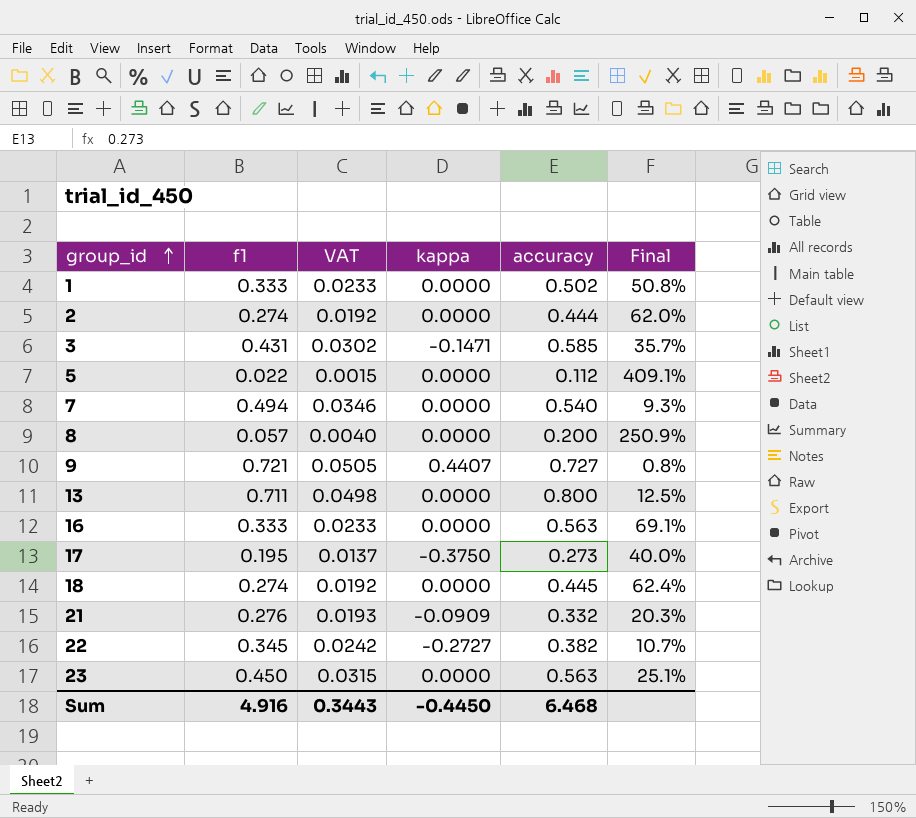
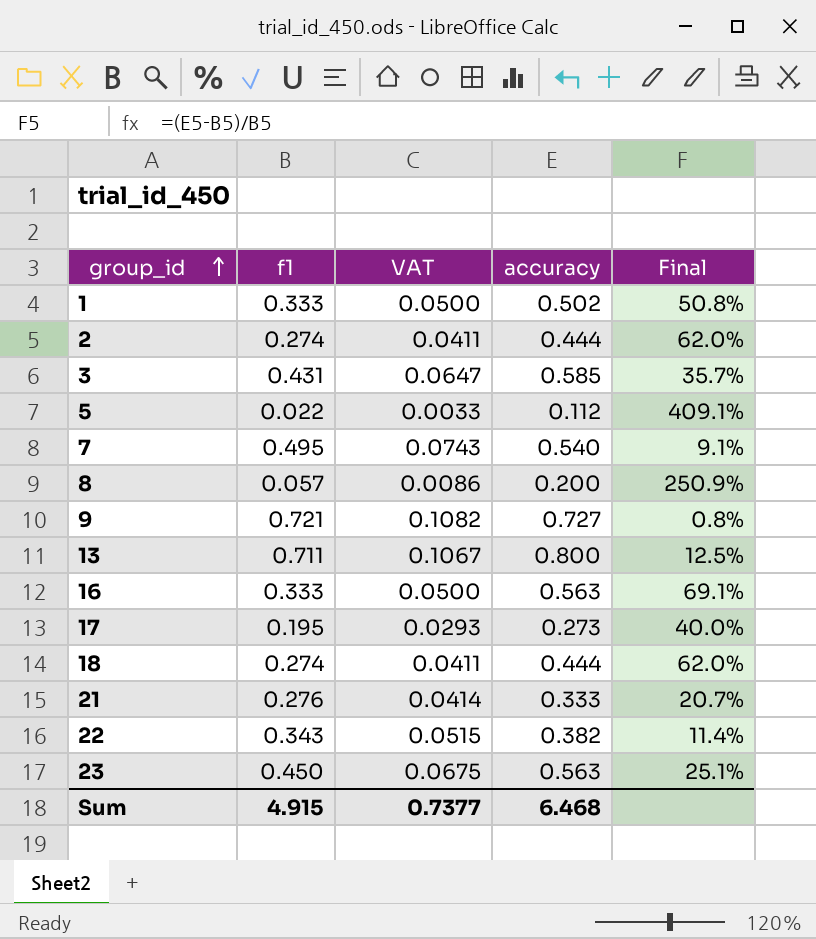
column kappa | position: 4 -> none
column VAT | formula: [f1] * 0.07 -> [f1] * 0.15
7 | f1: 0.494 -> 0.495
7 | Final: 9.3% -> 9.1%
18 | accuracy: 0.445 -> 0.444
18 | Final: 62.4% -> 62.0%
21 | accuracy: 0.332 -> 0.333
21 | Final: 20.3% -> 20.7%
22 | f1: 0.345 -> 0.343
22 | Final: 10.7% -> 11.4%
Sum | f1: 4.916 -> 4.915
Sum | VAT: 0.3443 -> 0.7377

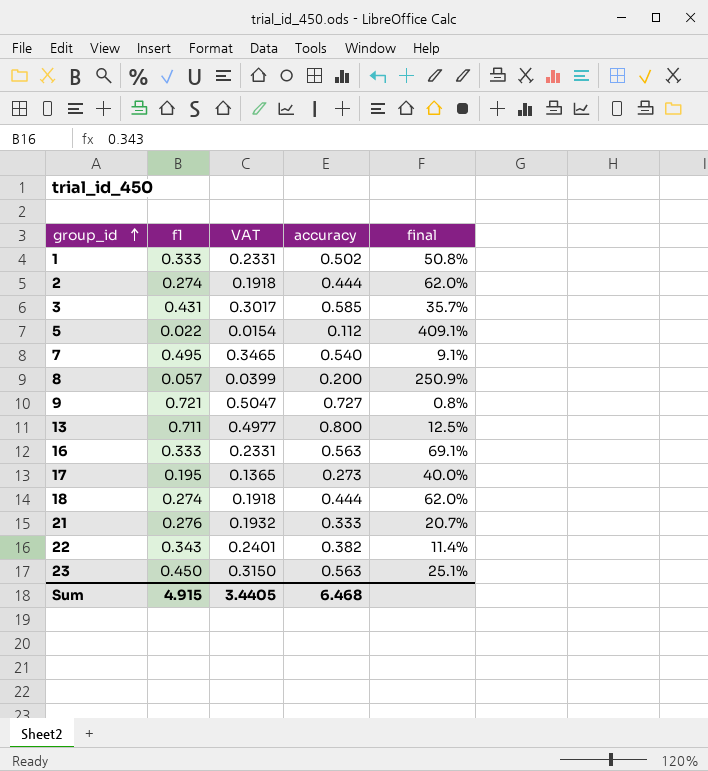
column VAT | formula: [f1] * 0.15 -> [f1] * 0.7
column name: Final -> final
Sum | VAT: 0.7377 -> 3.4405

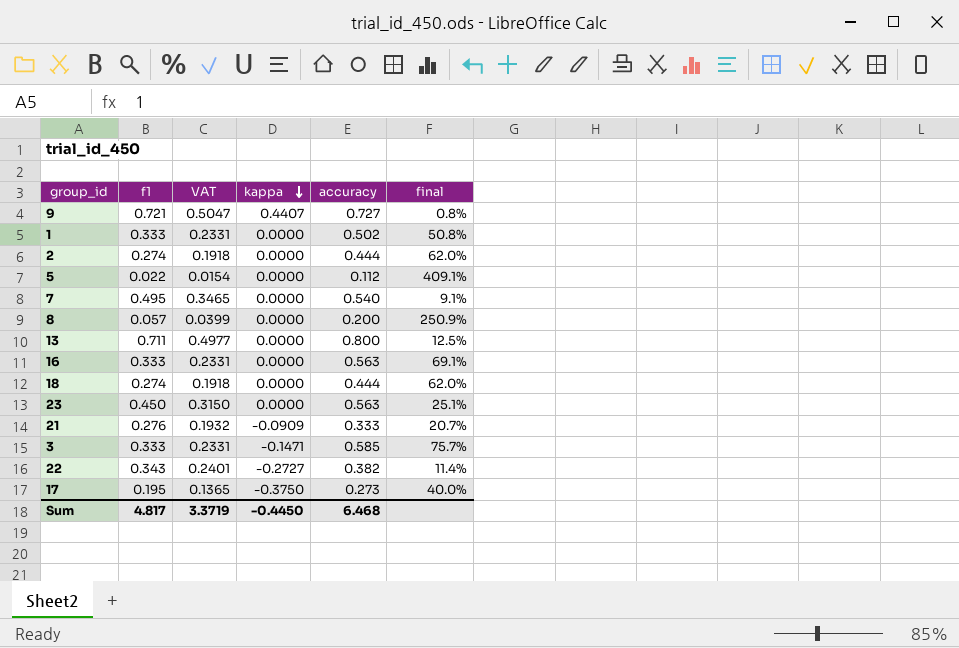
row order: group_id ascending -> kappa descending
column kappa | position: none -> 4
3 | f1: 0.431 -> 0.333
3 | VAT: 0.3017 -> 0.2331
3 | final: 35.7% -> 75.7%
Sum | f1: 4.915 -> 4.817
Sum | VAT: 3.4405 -> 3.3719

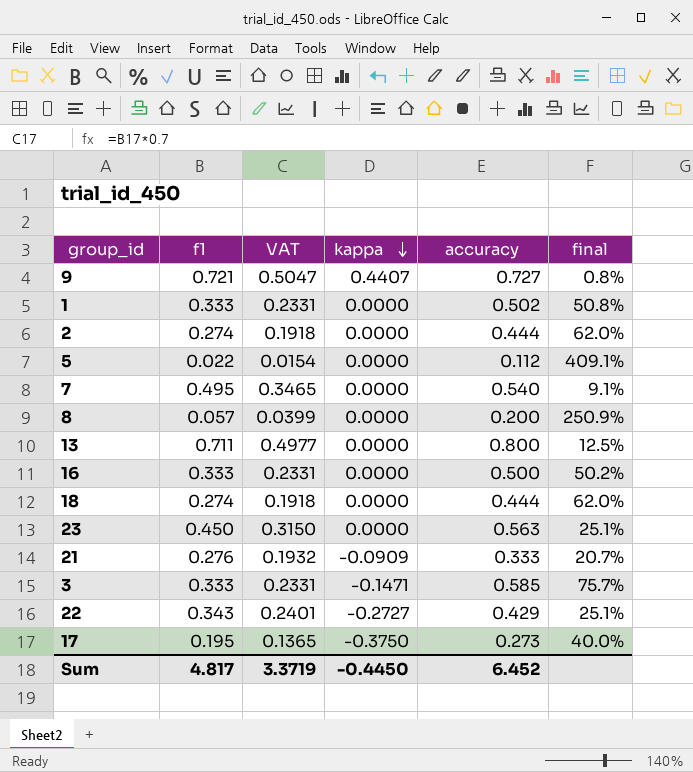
16 | accuracy: 0.563 -> 0.500
16 | final: 69.1% -> 50.2%
22 | accuracy: 0.382 -> 0.429
22 | final: 11.4% -> 25.1%
Sum | accuracy: 6.468 -> 6.452

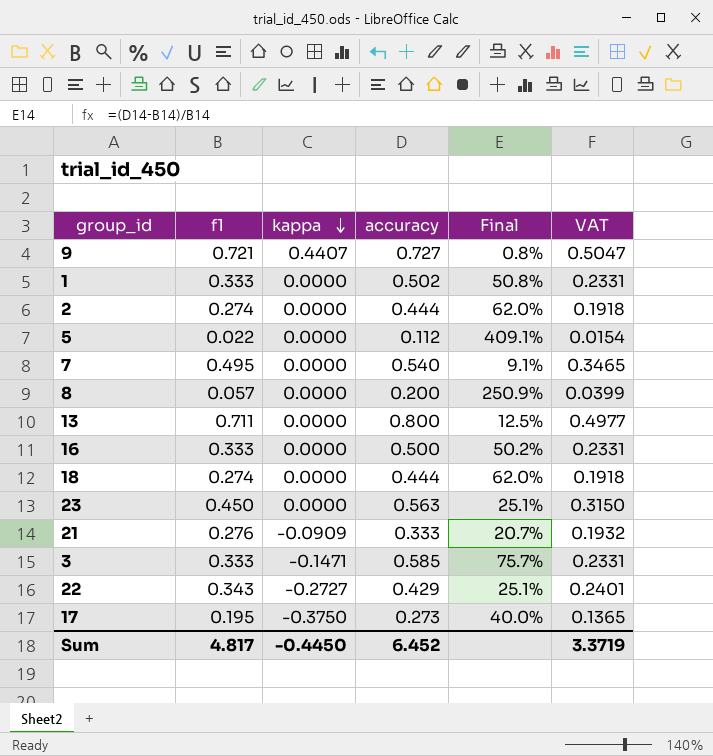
column name: final -> Final
column VAT | position: 3 -> 6

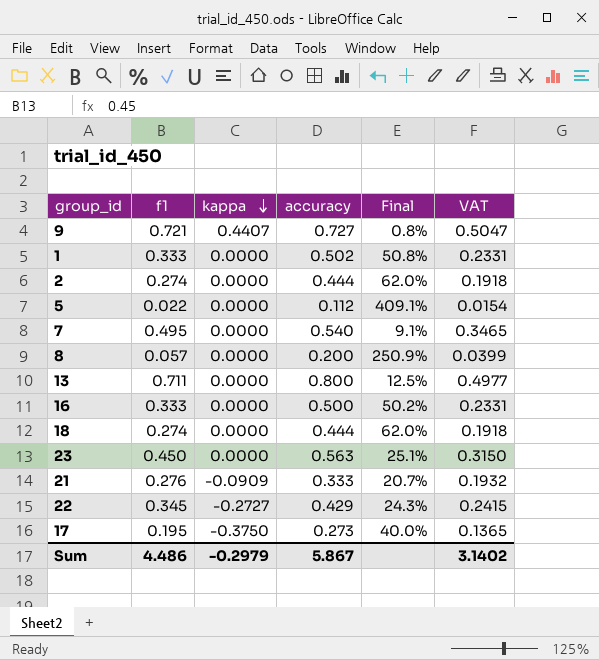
row 3: 0.333 | -0.1471 | 0.585 | 75.7% | 0.2331 -> none
22 | f1: 0.343 -> 0.345
22 | Final: 25.1% -> 24.3%
22 | VAT: 0.2401 -> 0.2415
Sum | f1: 4.817 -> 4.486
Sum | kappa: -0.4450 -> -0.2979
Sum | accuracy: 6.452 -> 5.867
Sum | VAT: 3.3719 -> 3.1402

